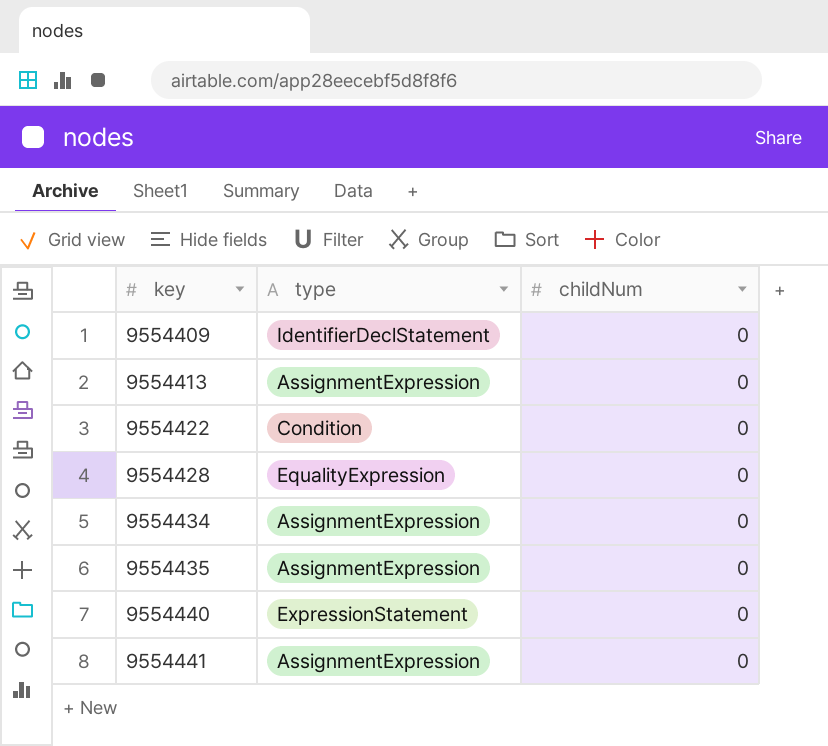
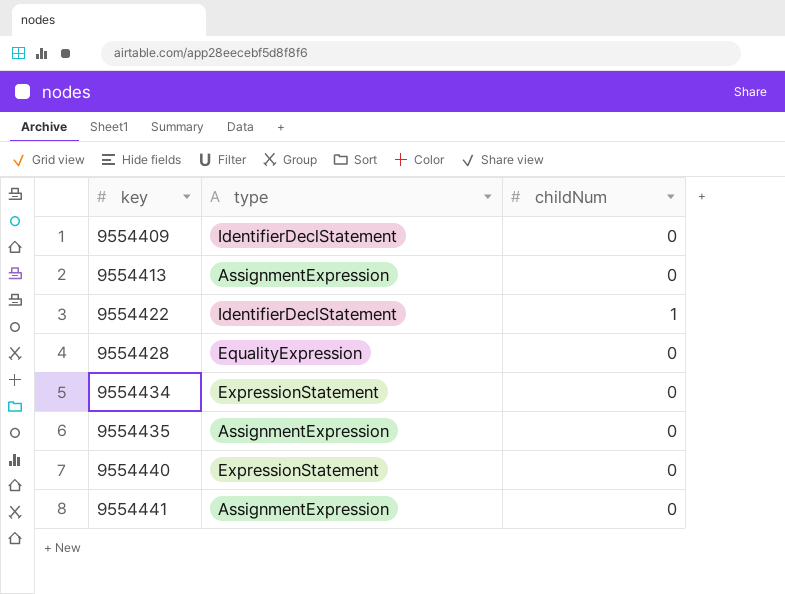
9554422 | type: Condition -> IdentifierDeclStatement
9554422 | childNum: 0 -> 1
9554434 | type: AssignmentExpression -> ExpressionStatement

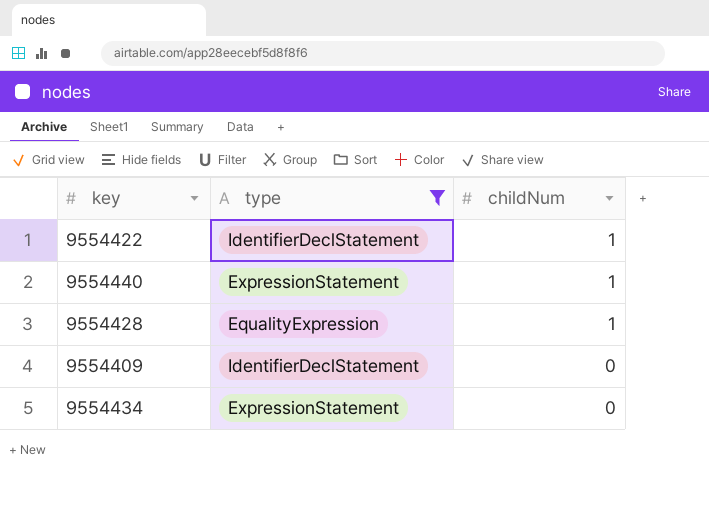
filter: none -> type != AssignmentExpression
row order: key ascending -> childNum descending
9554440 | childNum: 0 -> 1
9554428 | childNum: 0 -> 1

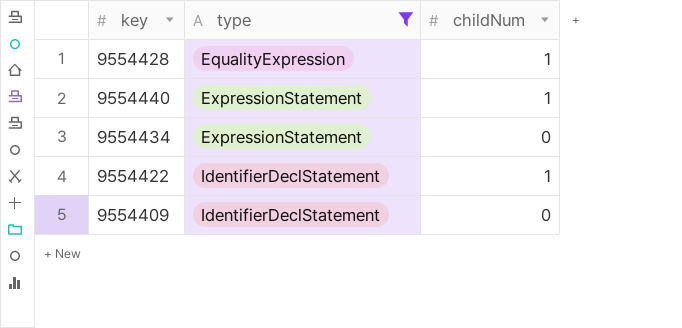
row order: childNum descending -> type ascending

